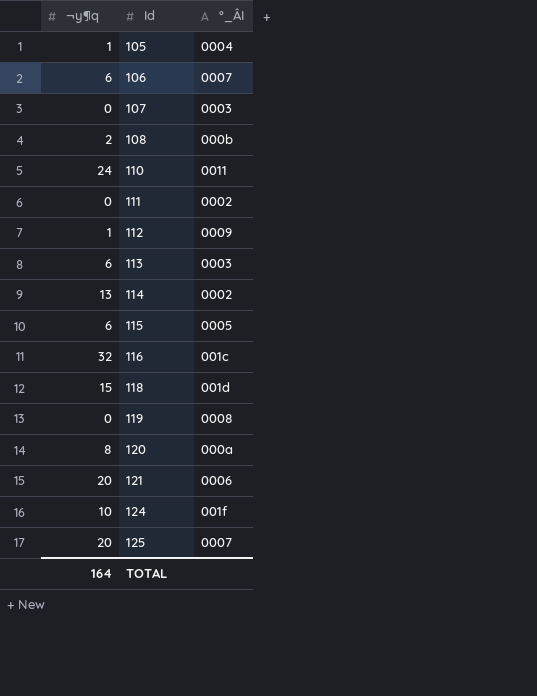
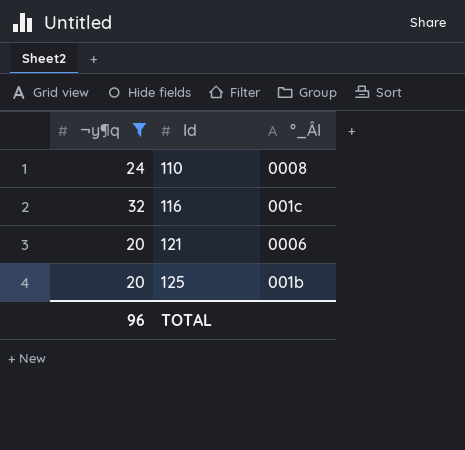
filter: none -> ¬y¶q >= 20
110 | °_ÂI: 0011 -> 0008
125 | °_ÂI: 0007 -> 001b
TOTAL | ¬y¶q: 164 -> 96

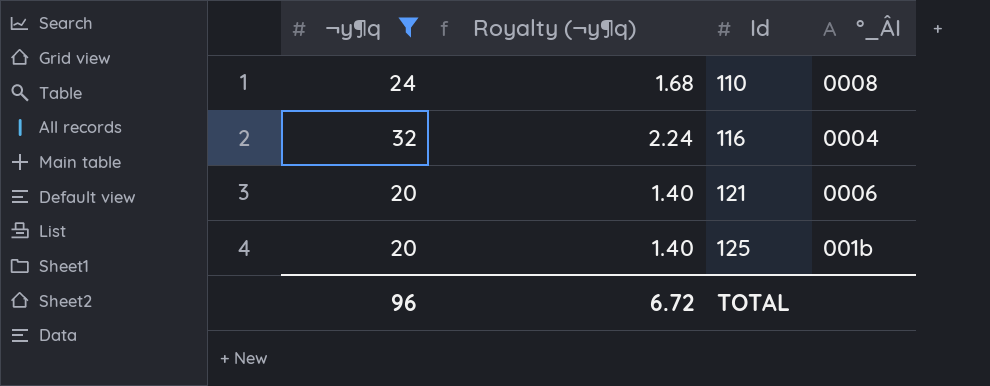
column Royalty (¬y¶q) | formula: none -> [¬y¶q] * 0.07
116 | °_ÂI: 001c -> 0004

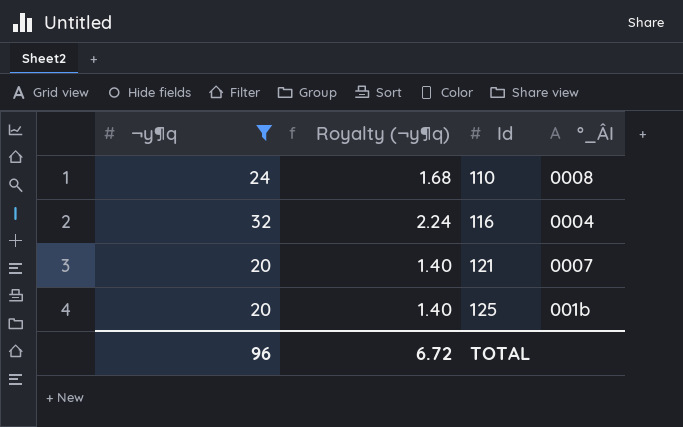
121 | °_ÂI: 0006 -> 0007

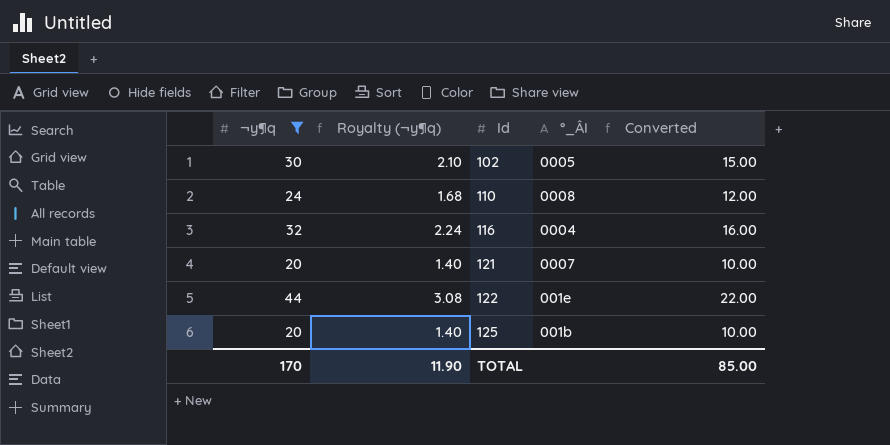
column Converted | formula: none -> [¬y¶q] * 0.5
row 102: none -> 30 | 2.10 | 0005 | 15.00
row 122: none -> 44 | 3.08 | 001e | 22.00
TOTAL | ¬y¶q: 96 -> 170
TOTAL | Royalty (¬y¶q): 6.72 -> 11.90

